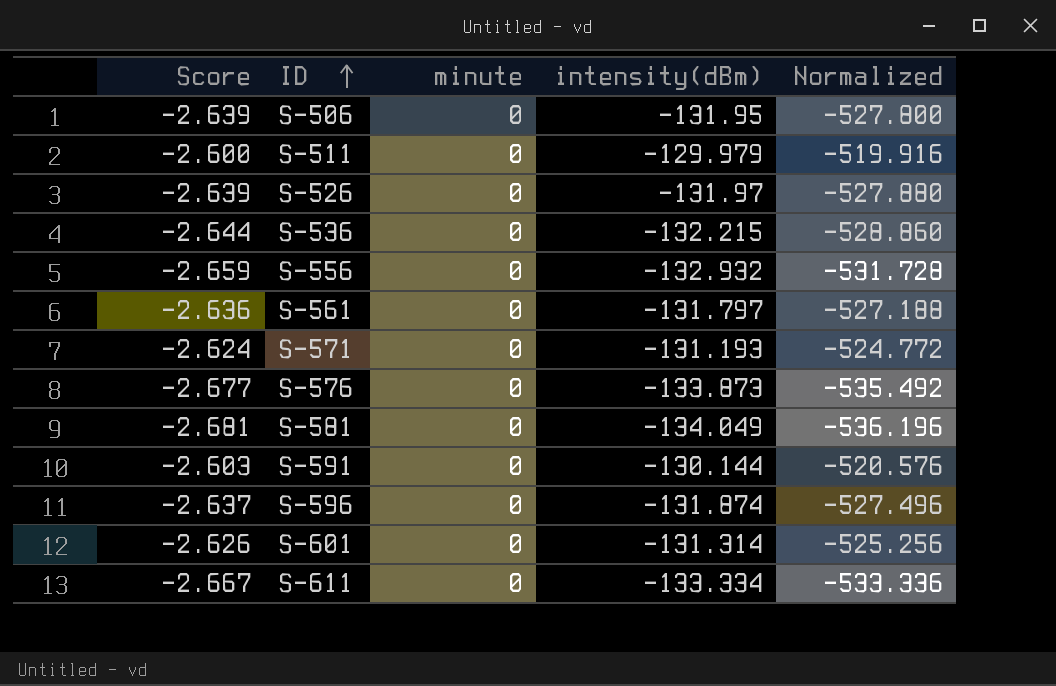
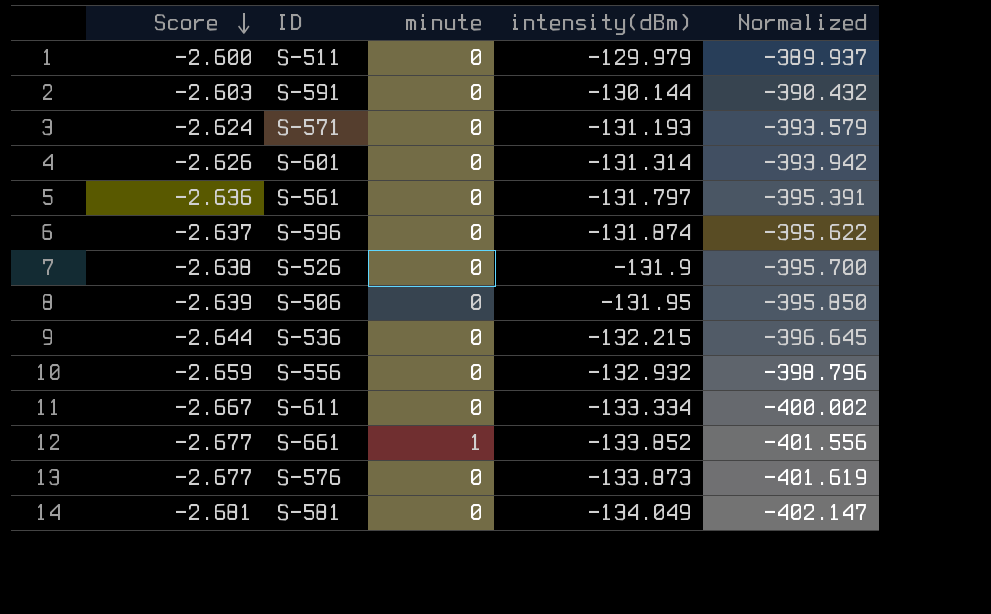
row order: ID ascending -> Score descending
column Normalized | formula: [intensity(dBm)] * 4 -> [intensity(dBm)] * 3
S-526 | Score: -2.639 -> -2.638
S-526 | intensity(dBm): -131.97 -> -131.9
row S-661: none -> -2.677 | 1 | -133.852 | -401.556

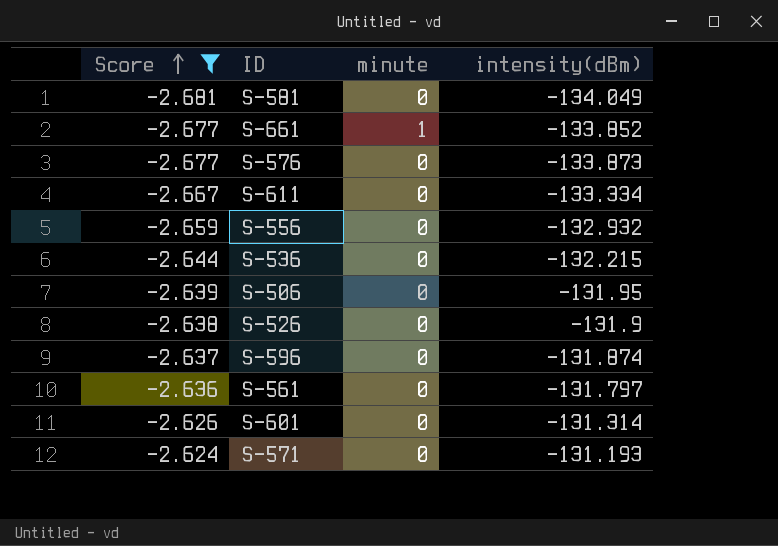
filter: none -> Score <= -2.624
row order: Score descending -> Score ascending
column Normalized | formula: [intensity(dBm)] * 3 -> none

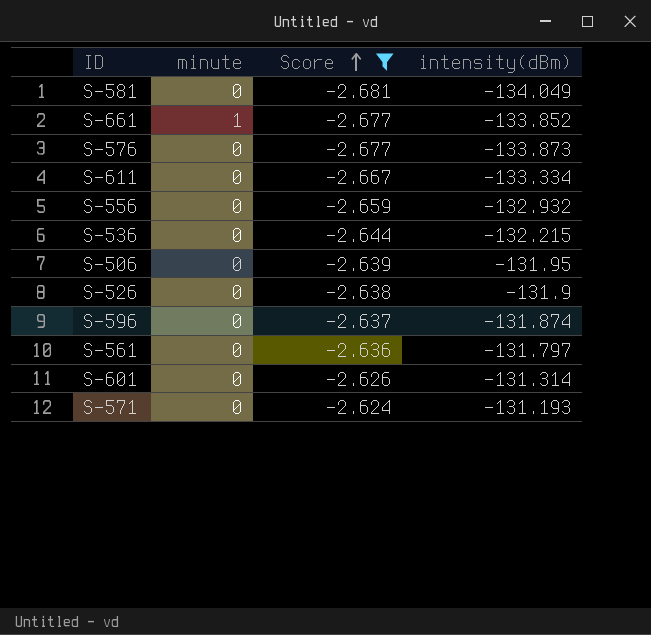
column Score | position: 1 -> 3

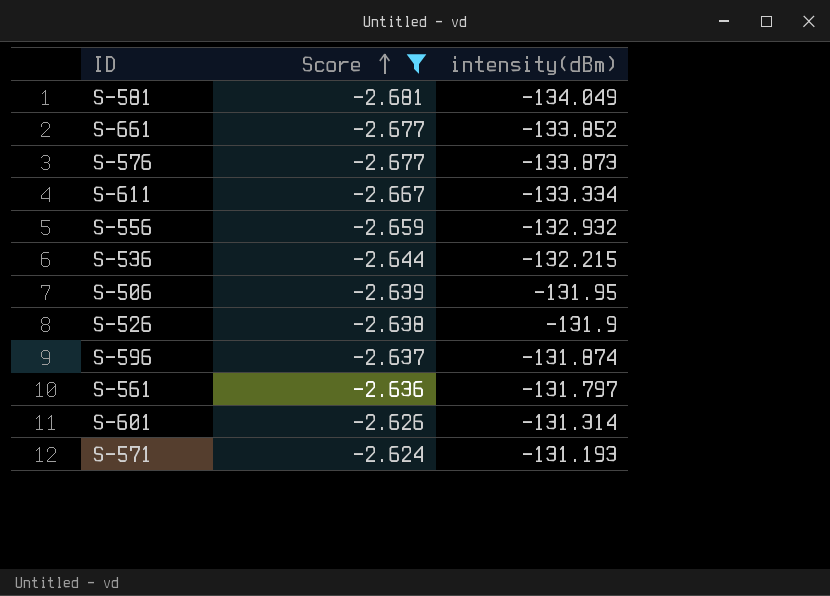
column minute | position: 2 -> none

